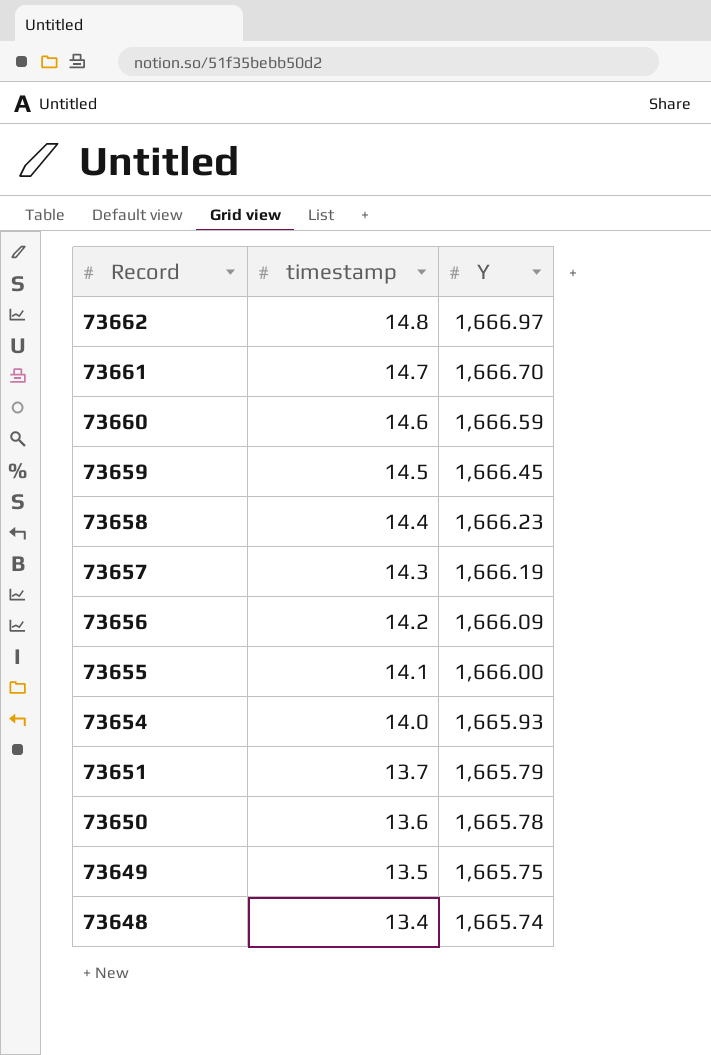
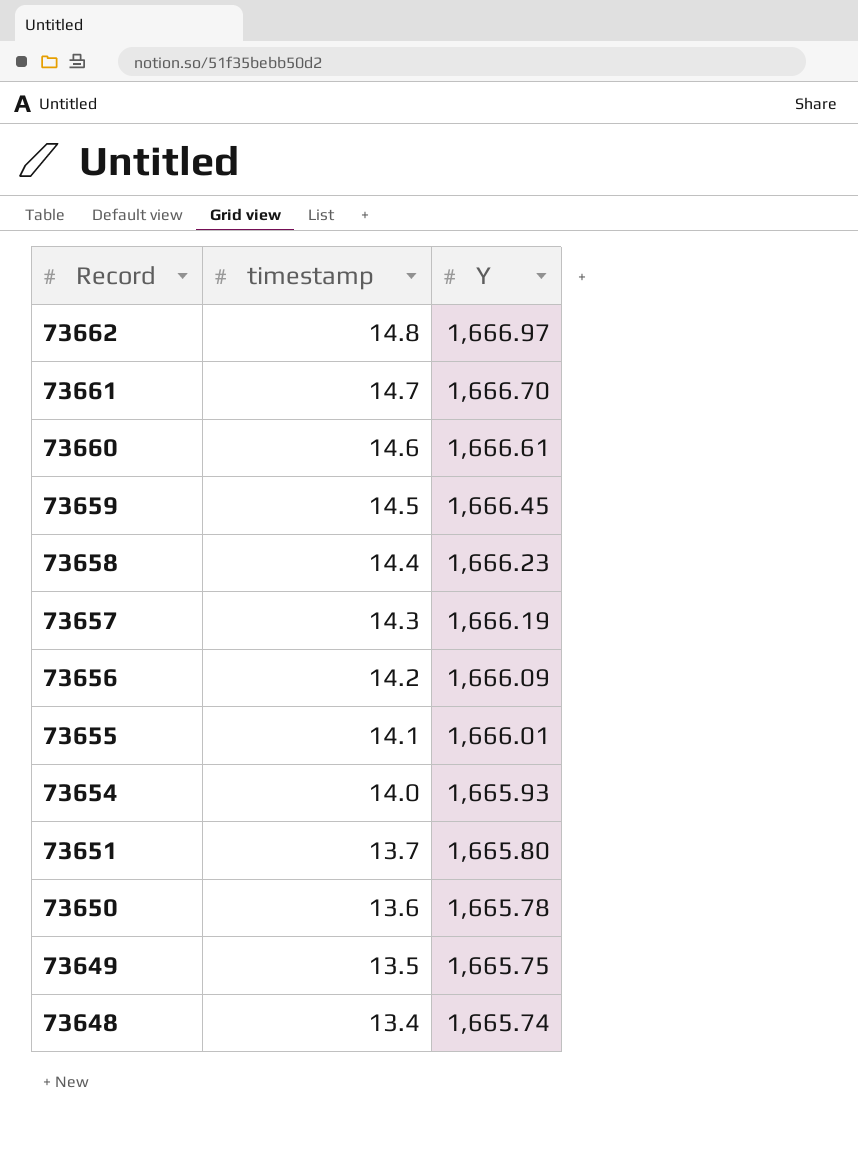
73660 | Y: 1,666.59 -> 1,666.61
73655 | Y: 1,666.00 -> 1,666.01
73651 | Y: 1,665.79 -> 1,665.80

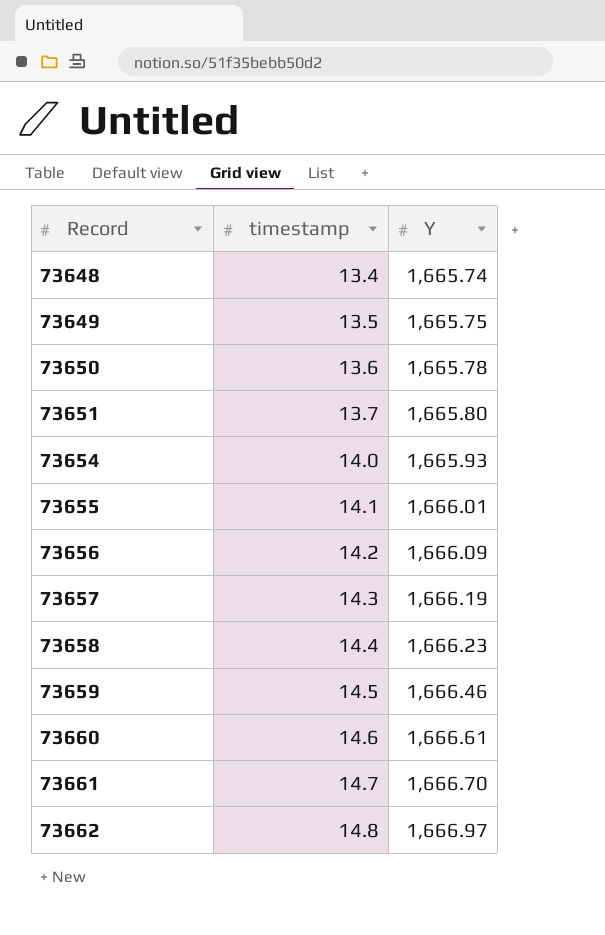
row order: Record descending -> Record ascending
73659 | Y: 1,666.45 -> 1,666.46

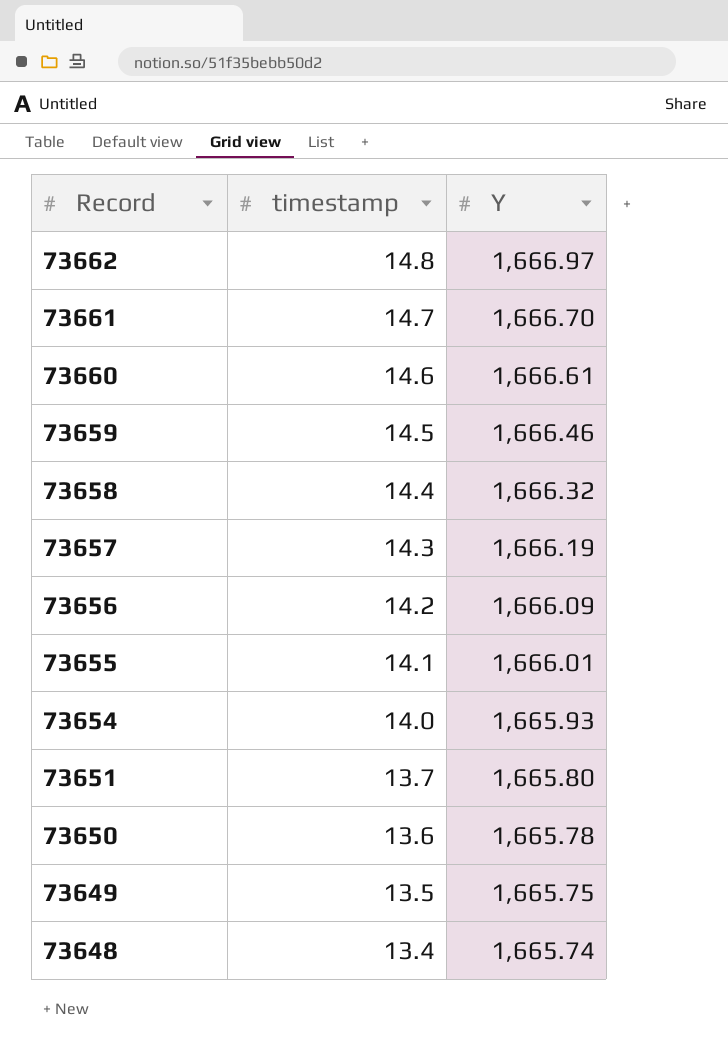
row order: Record ascending -> Record descending
73658 | Y: 1,666.23 -> 1,666.32

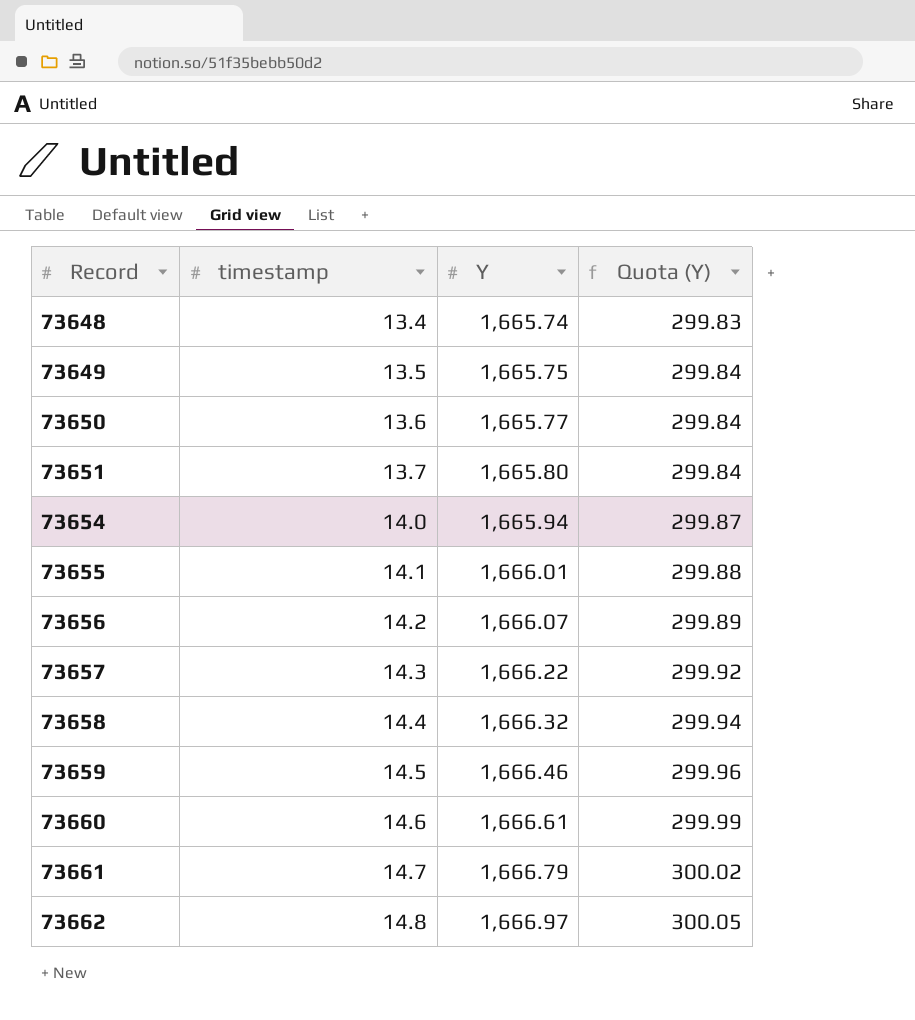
row order: Record descending -> Record ascending
column Quota (Y) | formula: none -> [Y] * 0.18
73650 | Y: 1,665.78 -> 1,665.77
73654 | Y: 1,665.93 -> 1,665.94
73656 | Y: 1,666.09 -> 1,666.07
73657 | Y: 1,666.19 -> 1,666.22
73661 | Y: 1,666.70 -> 1,666.79

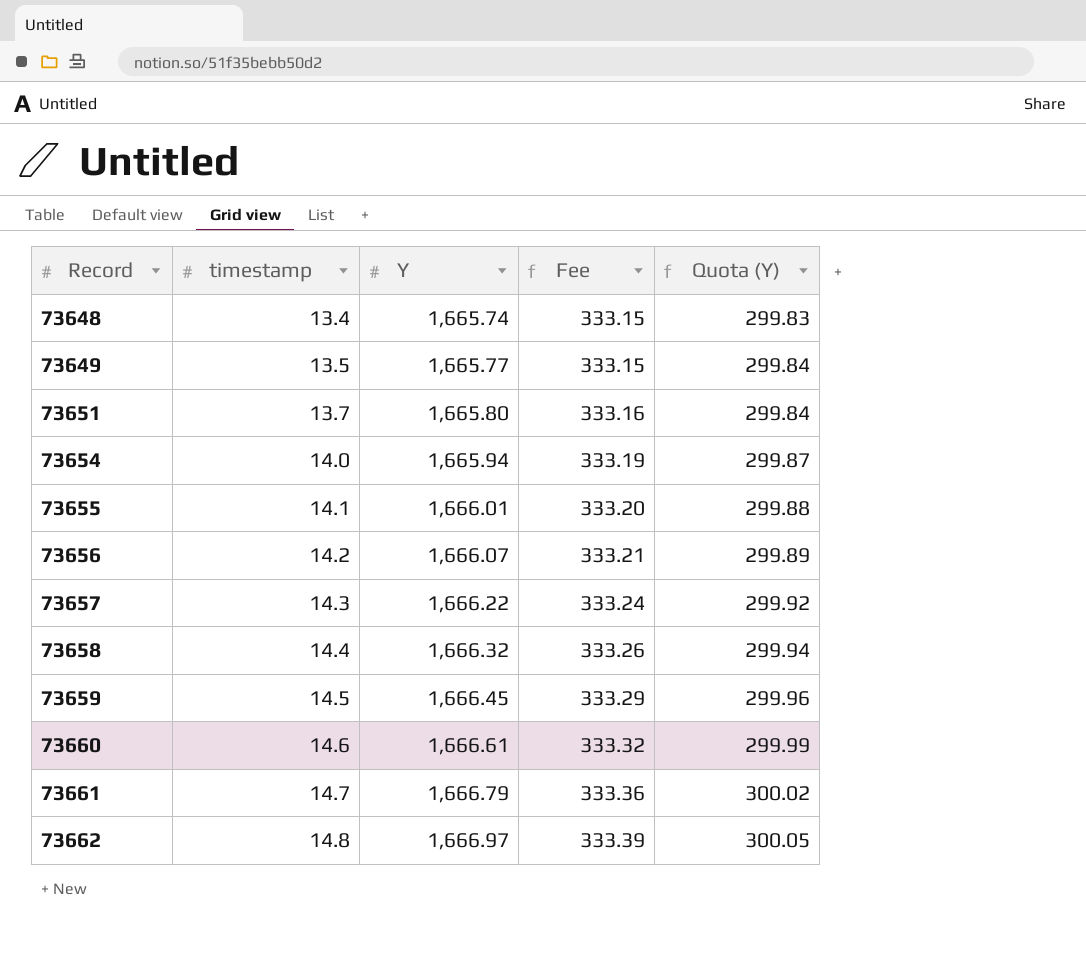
column Fee | formula: none -> [Y] * 0.2
row 73650: 13.6 | 1,665.77 | 299.84 -> none
73649 | Y: 1,665.75 -> 1,665.77
73659 | Y: 1,666.46 -> 1,666.45

